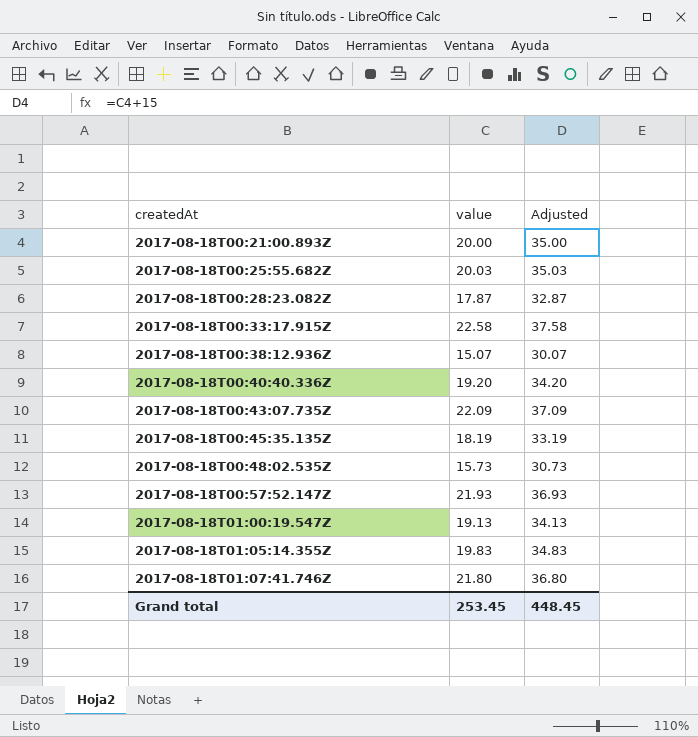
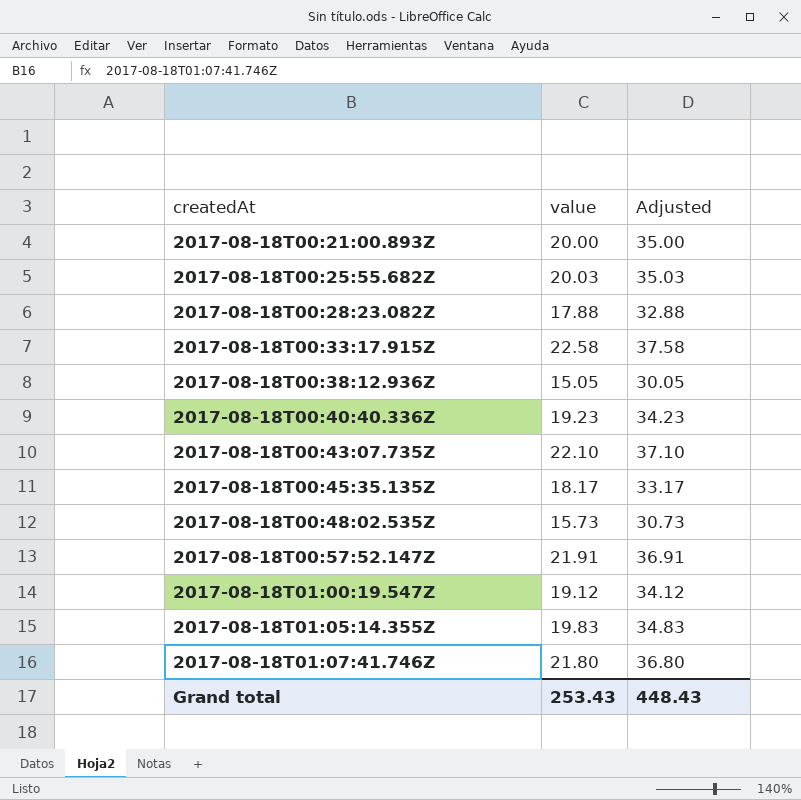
2017-08-18T00:28:23.082Z | value: 17.87 -> 17.88
2017-08-18T00:28:23.082Z | Adjusted: 32.87 -> 32.88
2017-08-18T00:38:12.936Z | value: 15.07 -> 15.05
2017-08-18T00:38:12.936Z | Adjusted: 30.07 -> 30.05
2017-08-18T00:40:40.336Z | value: 19.20 -> 19.23
2017-08-18T00:40:40.336Z | Adjusted: 34.20 -> 34.23
2017-08-18T00:43:07.735Z | value: 22.09 -> 22.10
2017-08-18T00:43:07.735Z | Adjusted: 37.09 -> 37.10
2017-08-18T00:45:35.135Z | value: 18.19 -> 18.17
2017-08-18T00:45:35.135Z | Adjusted: 33.19 -> 33.17
2017-08-18T00:57:52.147Z | value: 21.93 -> 21.91
2017-08-18T00:57:52.147Z | Adjusted: 36.93 -> 36.91
2017-08-18T01:00:19.547Z | value: 19.13 -> 19.12
2017-08-18T01:00:19.547Z | Adjusted: 34.13 -> 34.12
Grand total | value: 253.45 -> 253.43
Grand total | Adjusted: 448.45 -> 448.43

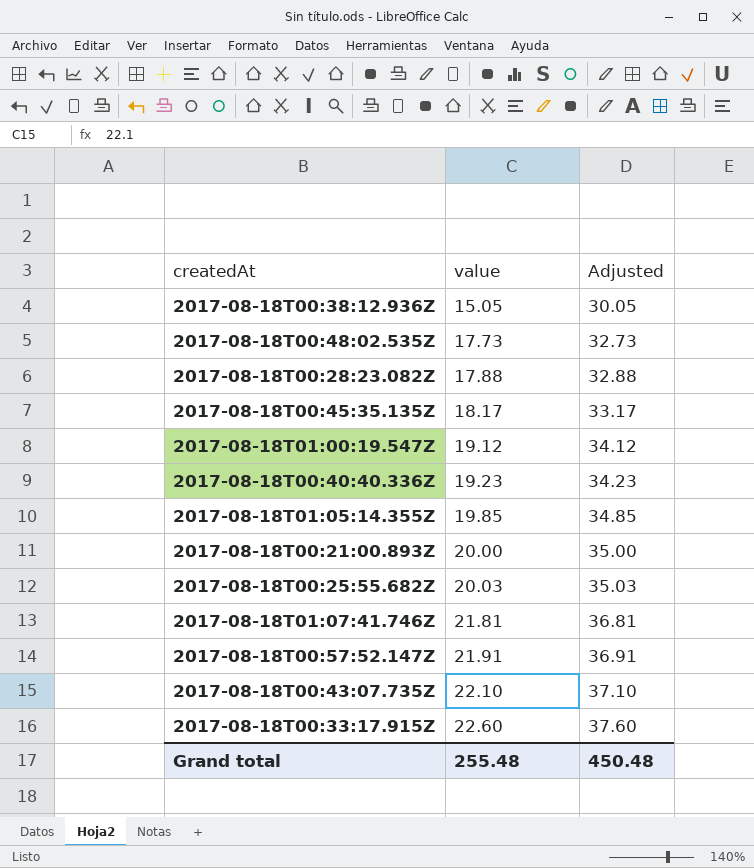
row order: createdAt ascending -> value ascending
2017-08-18T00:48:02.535Z | value: 15.73 -> 17.73
2017-08-18T00:48:02.535Z | Adjusted: 30.73 -> 32.73
2017-08-18T01:05:14.355Z | value: 19.83 -> 19.85
2017-08-18T01:05:14.355Z | Adjusted: 34.83 -> 34.85
2017-08-18T01:07:41.746Z | value: 21.80 -> 21.81
2017-08-18T01:07:41.746Z | Adjusted: 36.80 -> 36.81
2017-08-18T00:33:17.915Z | value: 22.58 -> 22.60
2017-08-18T00:33:17.915Z | Adjusted: 37.58 -> 37.60
Grand total | value: 253.43 -> 255.48
Grand total | Adjusted: 448.43 -> 450.48

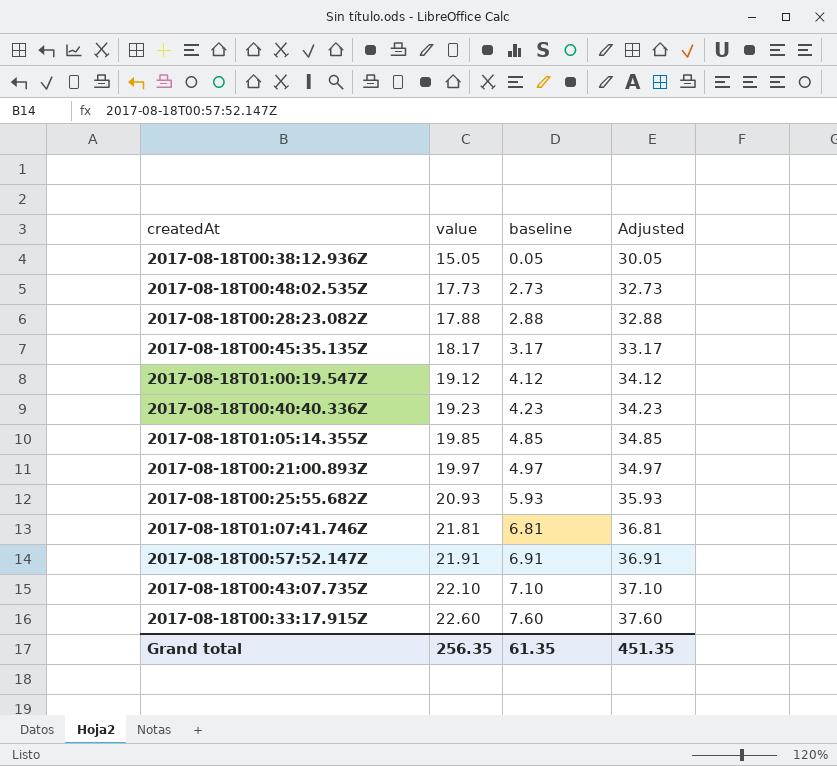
column baseline | formula: none -> [value] - 15
2017-08-18T00:21:00.893Z | value: 20.00 -> 19.97
2017-08-18T00:21:00.893Z | Adjusted: 35.00 -> 34.97
2017-08-18T00:25:55.682Z | value: 20.03 -> 20.93
2017-08-18T00:25:55.682Z | Adjusted: 35.03 -> 35.93
Grand total | value: 255.48 -> 256.35
Grand total | Adjusted: 450.48 -> 451.35

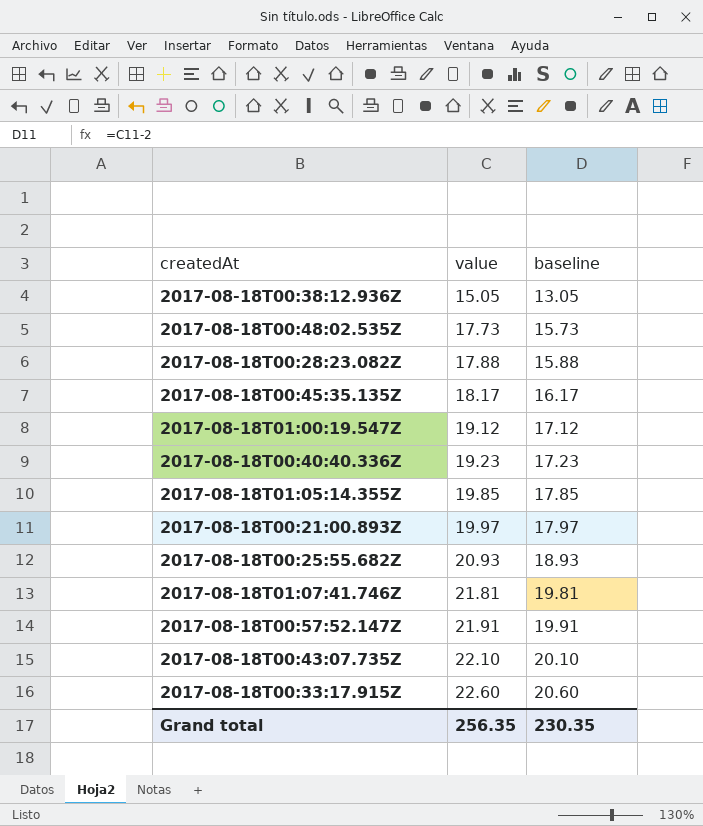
column Adjusted | formula: [value] + 15 -> none
column baseline | formula: [value] - 15 -> [value] - 2
Grand total | baseline: 61.35 -> 230.35

